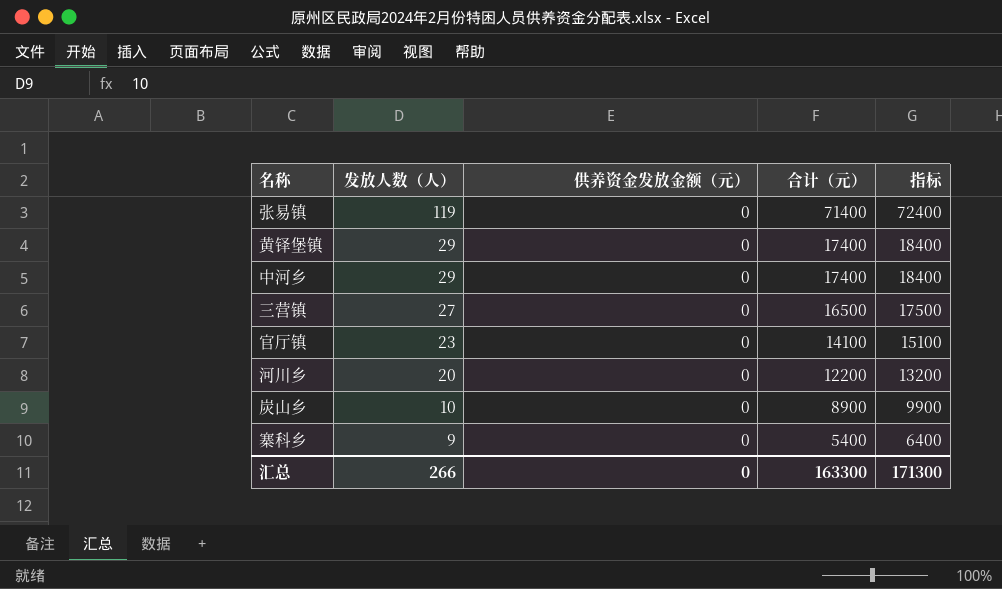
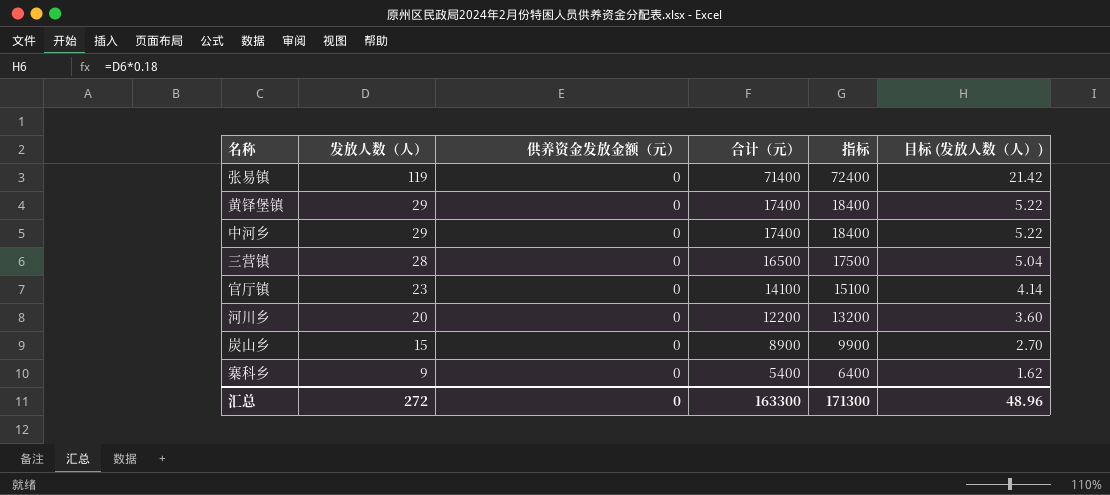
column 目标 (发放人数（人）) | formula: none -> [发放人数（人）] * 0.18
三营镇 | 发放人数（人）: 27 -> 28
炭山乡 | 发放人数（人）: 10 -> 15
汇总 | 发放人数（人）: 266 -> 272

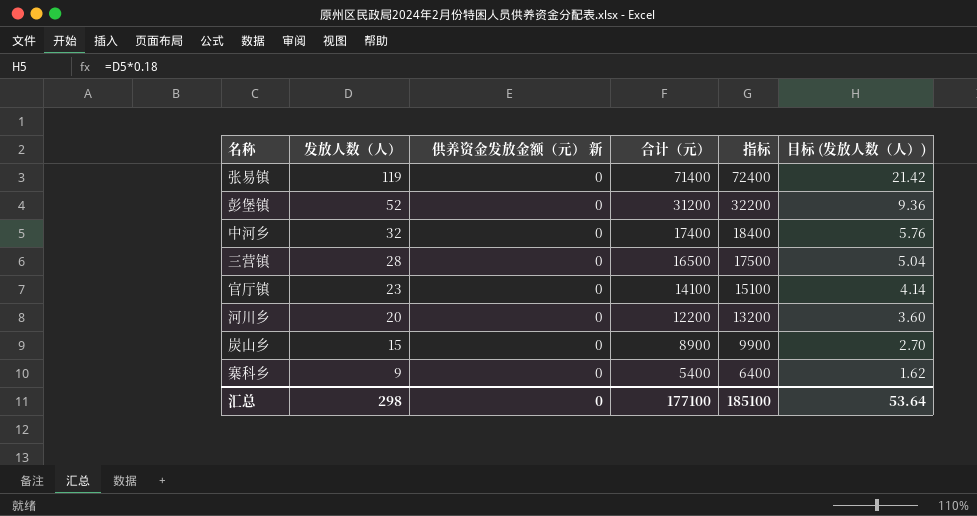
column name: 供养资金发放金额（元） -> 供养资金发放金额（元） 新
row 黄铎堡镇: 29 | 0 | 17400 | 18400 | 5.22 -> none
row 彭堡镇: none -> 52 | 0 | 31200 | 32200 | 9.36
中河乡 | 发放人数（人）: 29 -> 32
中河乡 | 目标 (发放人数（人）): 5.22 -> 5.76
汇总 | 发放人数（人）: 272 -> 298
汇总 | 合计（元）: 163300 -> 177100
汇总 | 指标: 171300 -> 185100
汇总 | 目标 (发放人数（人）): 48.96 -> 53.64

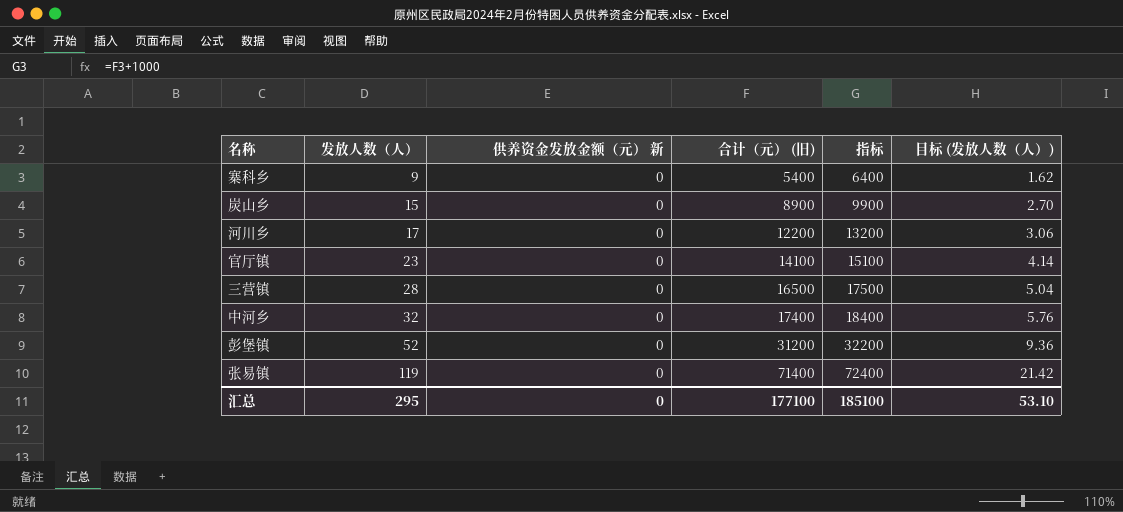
row order: 发放人数（人） descending -> 发放人数（人） ascending
column name: 合计（元） -> 合计（元） (旧)
河川乡 | 发放人数（人）: 20 -> 17
河川乡 | 目标 (发放人数（人）): 3.60 -> 3.06
汇总 | 发放人数（人）: 298 -> 295
汇总 | 目标 (发放人数（人）): 53.64 -> 53.10

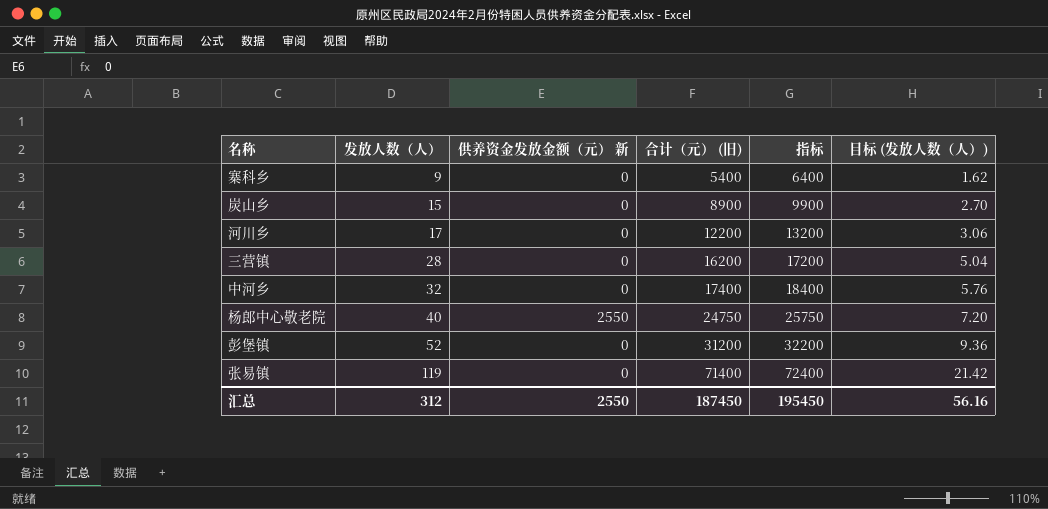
row 官厅镇: 23 | 0 | 14100 | 15100 | 4.14 -> none
三营镇 | 合计（元） (旧): 16500 -> 16200
三营镇 | 指标: 17500 -> 17200
row 杨郎中心敬老院: none -> 40 | 2550 | 24750 | 25750 | 7.20
汇总 | 发放人数（人）: 295 -> 312
汇总 | 供养资金发放金额（元） 新: 0 -> 2550
汇总 | 合计（元） (旧): 177100 -> 187450
汇总 | 指标: 185100 -> 195450
汇总 | 目标 (发放人数（人）): 53.10 -> 56.16

